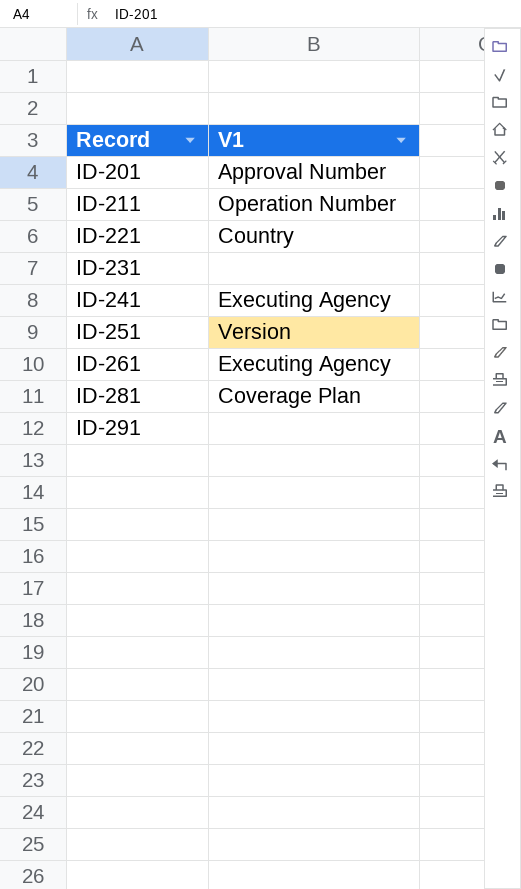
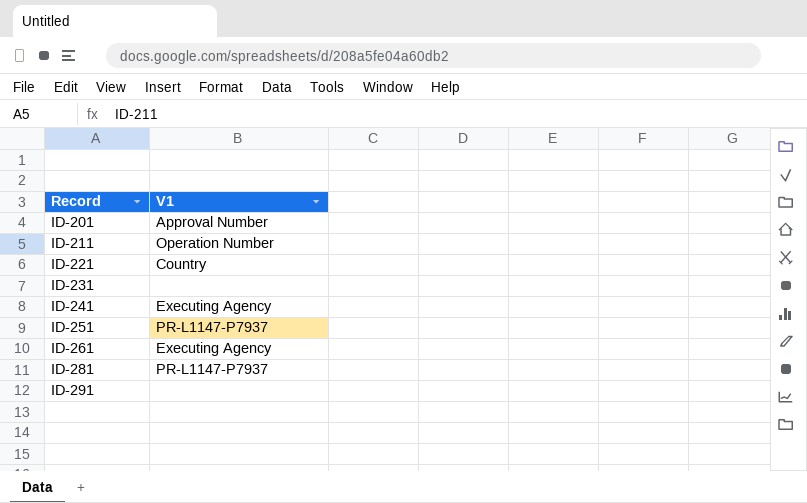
ID-251 | V1: Version -> PR-L1147-P7937
ID-281 | V1: Coverage Plan -> PR-L1147-P7937

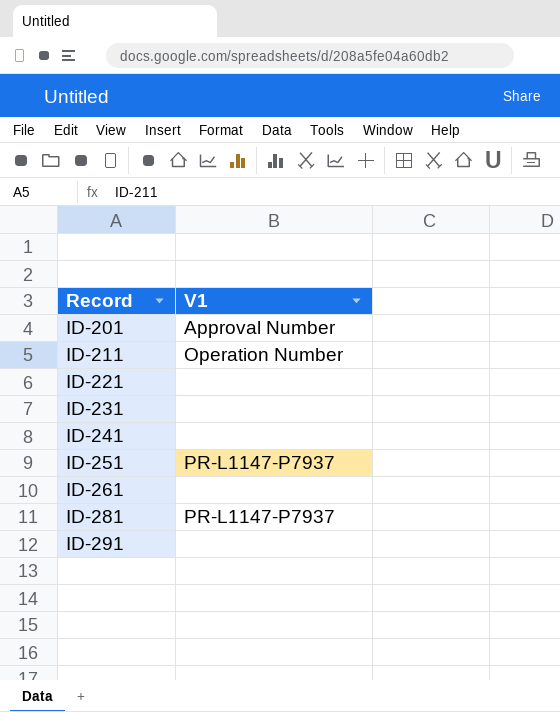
ID-221 | V1: Country -> none
ID-241 | V1: Executing Agency -> none
ID-261 | V1: Executing Agency -> none

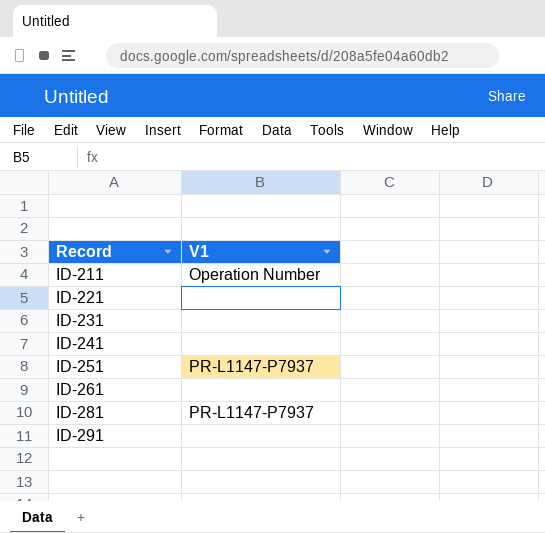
row ID-201: Approval Number -> none

